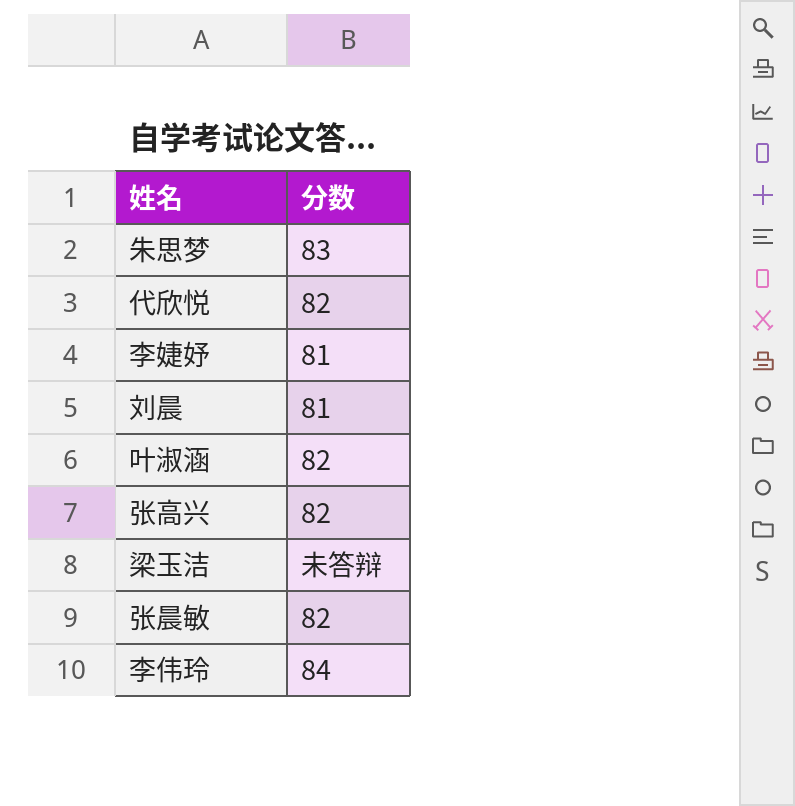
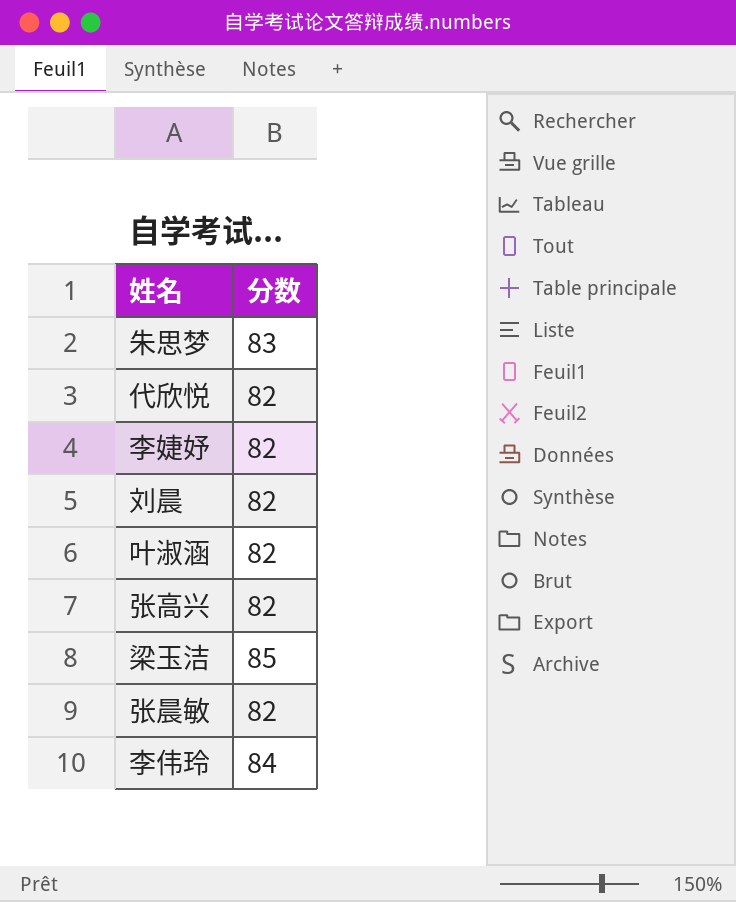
李婕妤 | 分数: 81 -> 82
刘晨 | 分数: 81 -> 82
梁玉洁 | 分数: 未答辩 -> 85

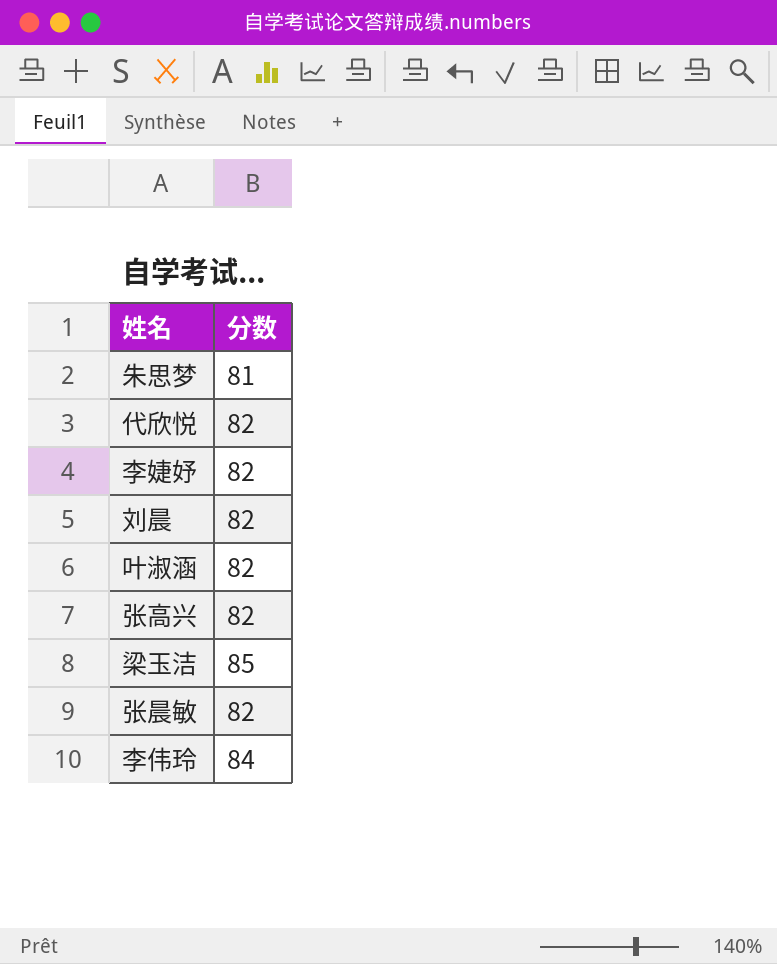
朱思梦 | 分数: 83 -> 81

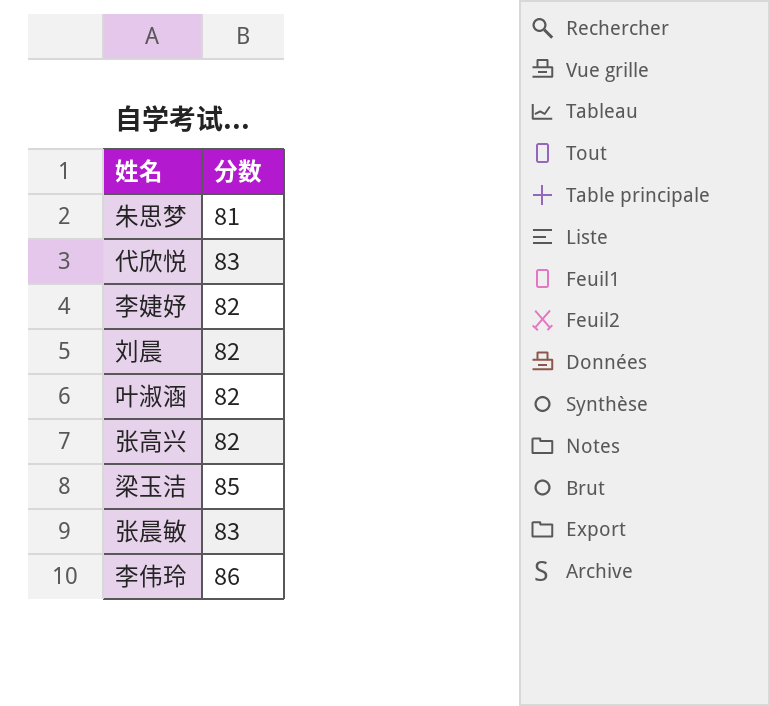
代欣悦 | 分数: 82 -> 83
张晨敏 | 分数: 82 -> 83
李伟玲 | 分数: 84 -> 86

